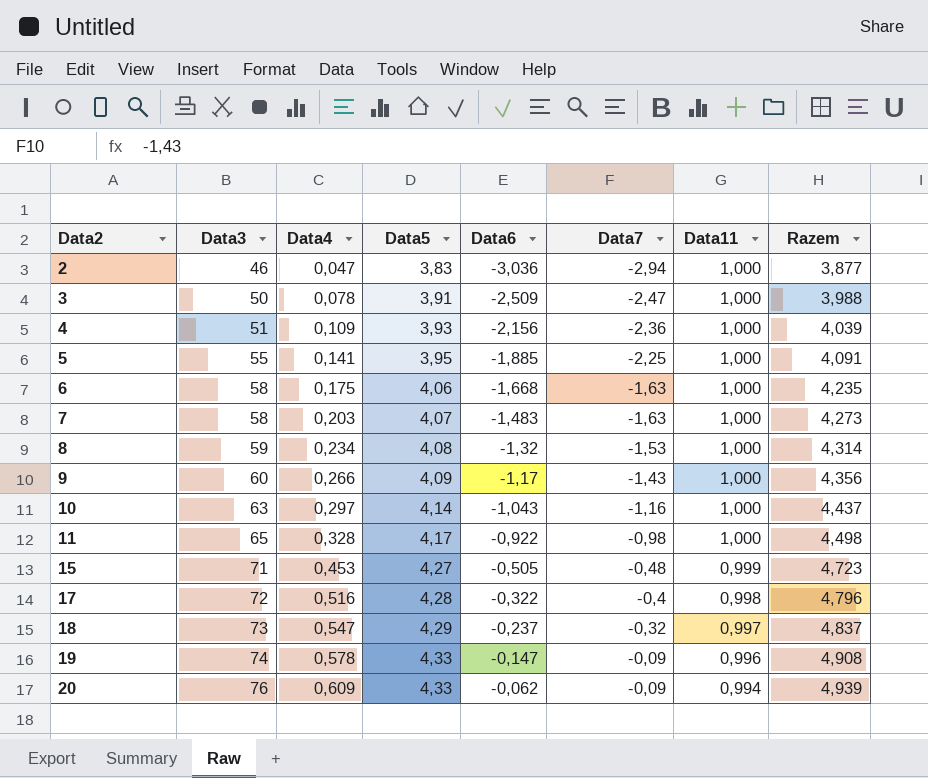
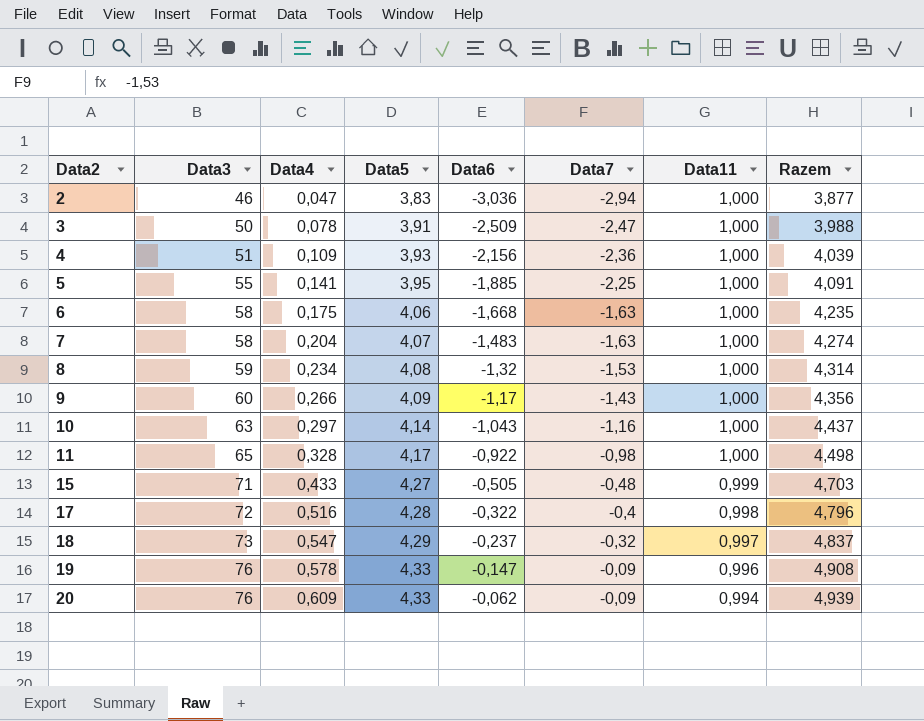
7 | Data4: 0,203 -> 0,204
7 | Razem: 4,273 -> 4,274
15 | Data4: 0,453 -> 0,433
15 | Razem: 4,723 -> 4,703
19 | Data3: 74 -> 76

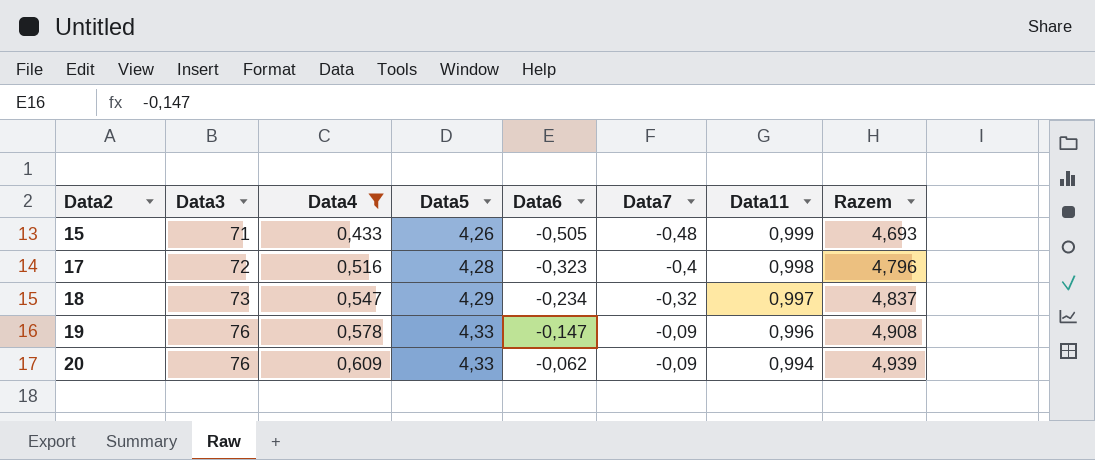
filter: none -> Data4 >= 0,433
15 | Data5: 4,27 -> 4,26
15 | Razem: 4,703 -> 4,693
17 | Data6: -0,322 -> -0,323
18 | Data6: -0,237 -> -0,234

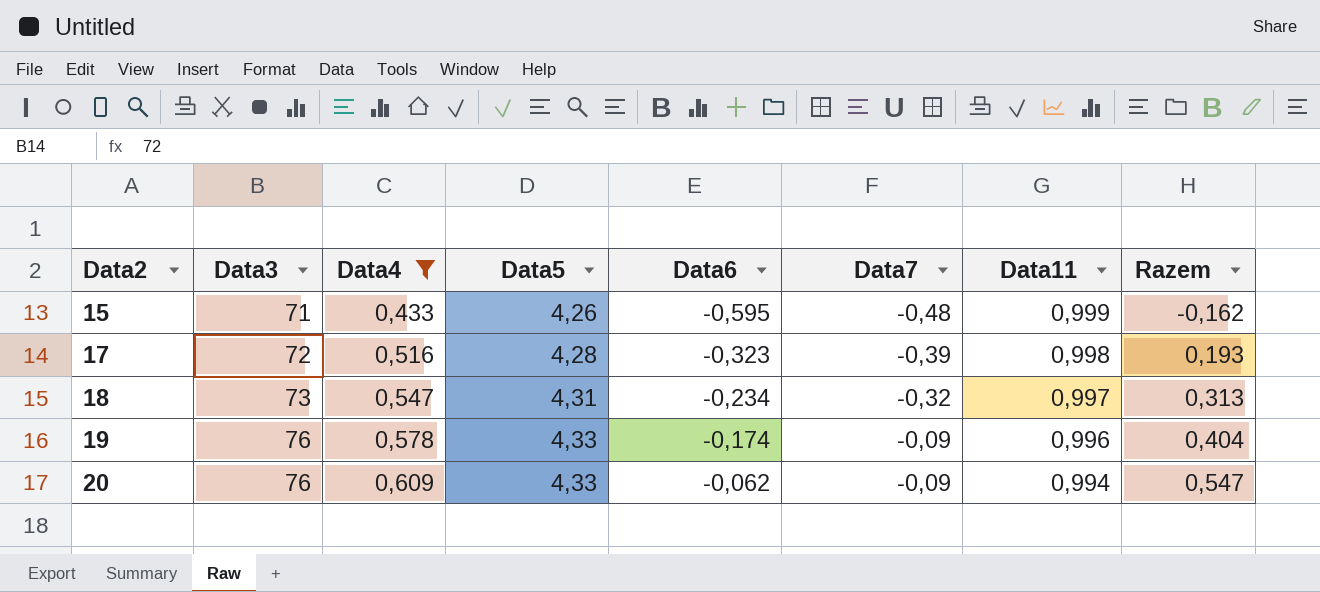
column Razem | formula: [Data4] + [Data5] -> [Data4] + [Data6]
15 | Data6: -0,505 -> -0,595
17 | Data7: -0,4 -> -0,39
18 | Data5: 4,29 -> 4,31
19 | Data6: -0,147 -> -0,174

